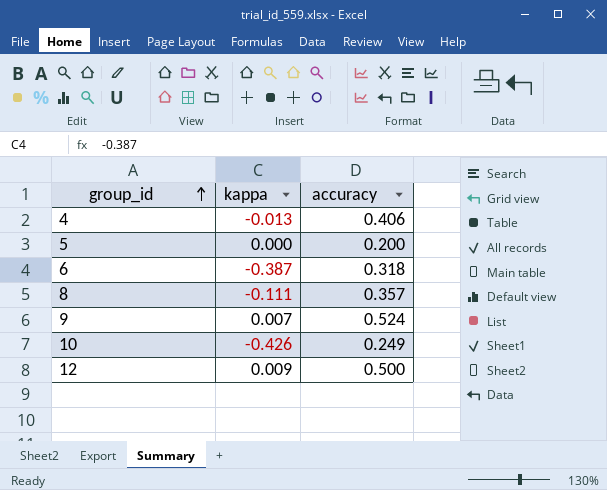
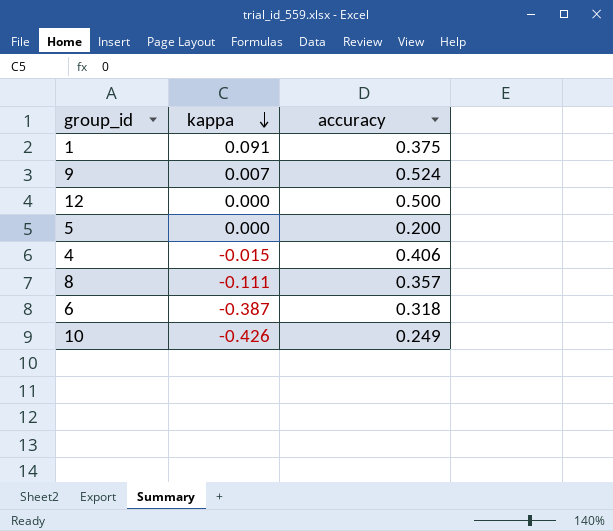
row order: group_id ascending -> kappa descending
row 1: none -> 0.091 | 0.375
12 | kappa: 0.009 -> 0.000
4 | kappa: -0.013 -> -0.015

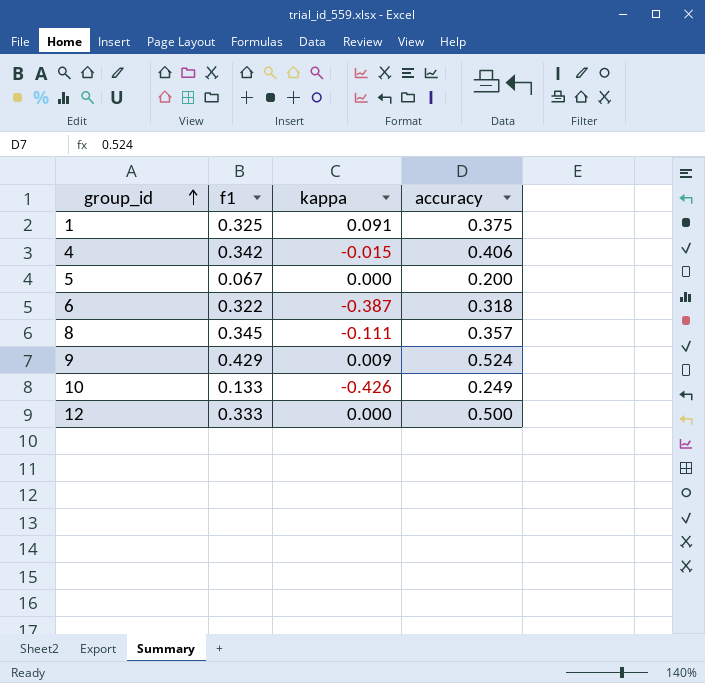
row order: kappa descending -> group_id ascending
column f1 | position: none -> 2
9 | kappa: 0.007 -> 0.009

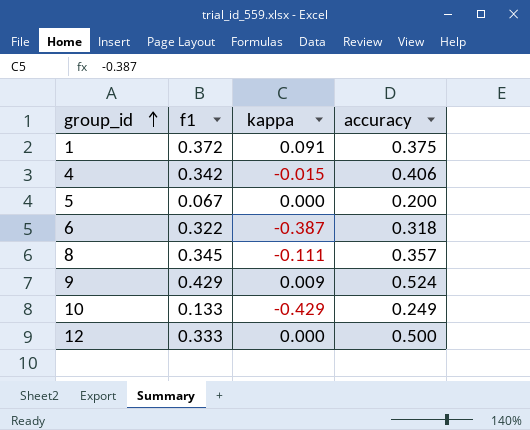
1 | f1: 0.325 -> 0.372
10 | kappa: -0.426 -> -0.429

